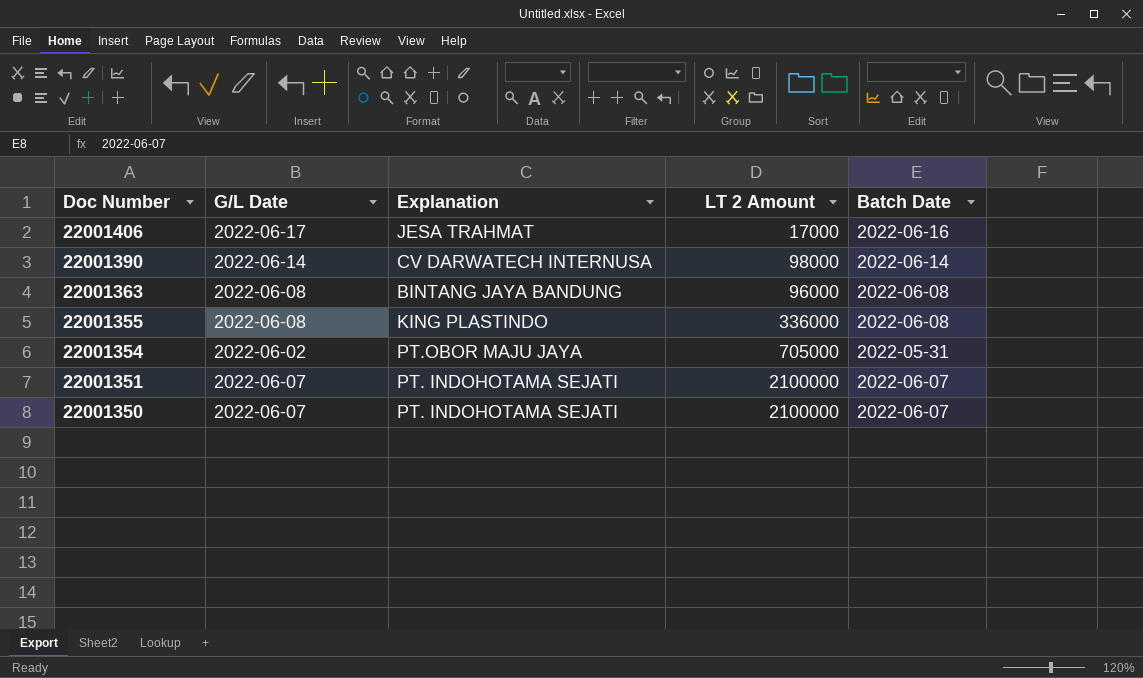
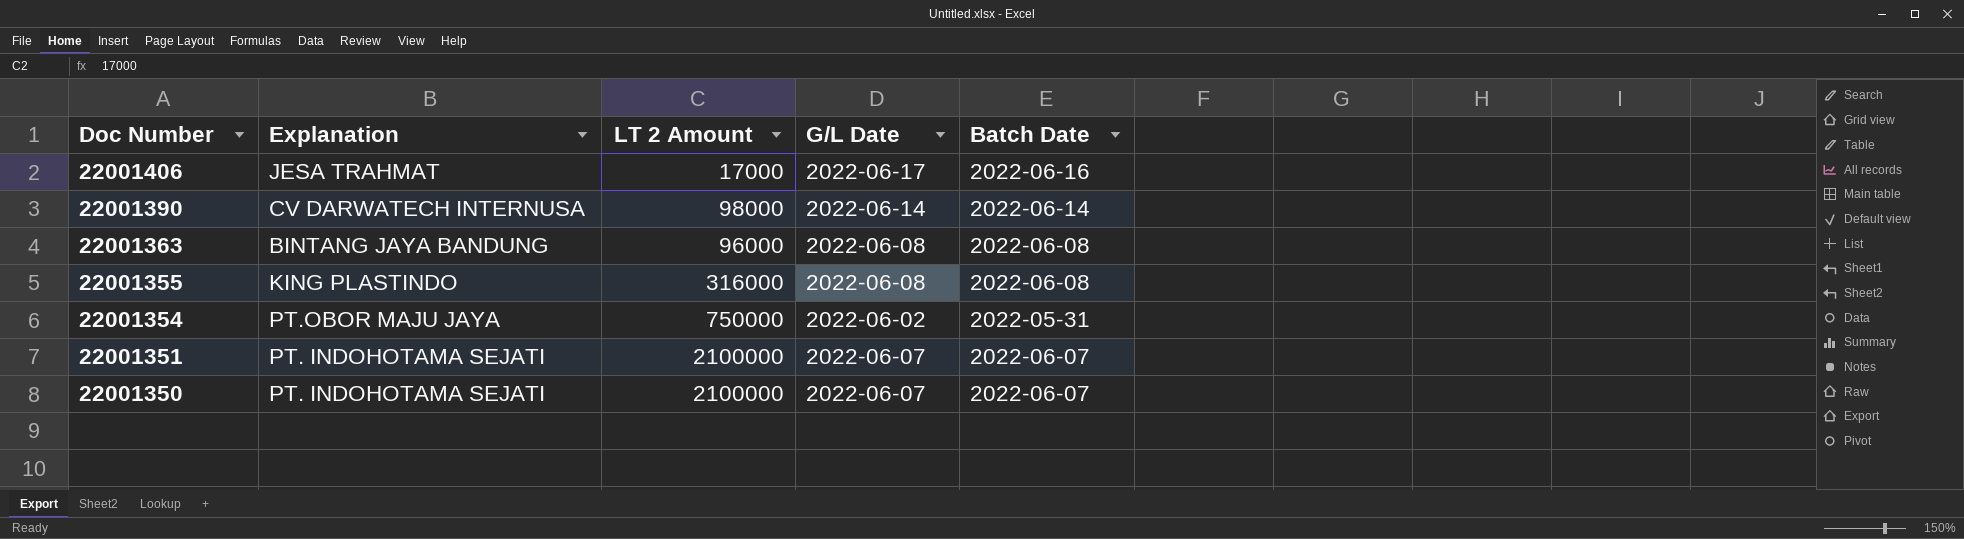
column G/L Date | position: 2 -> 4
22001355 | LT 2 Amount: 336000 -> 316000
22001354 | LT 2 Amount: 705000 -> 750000

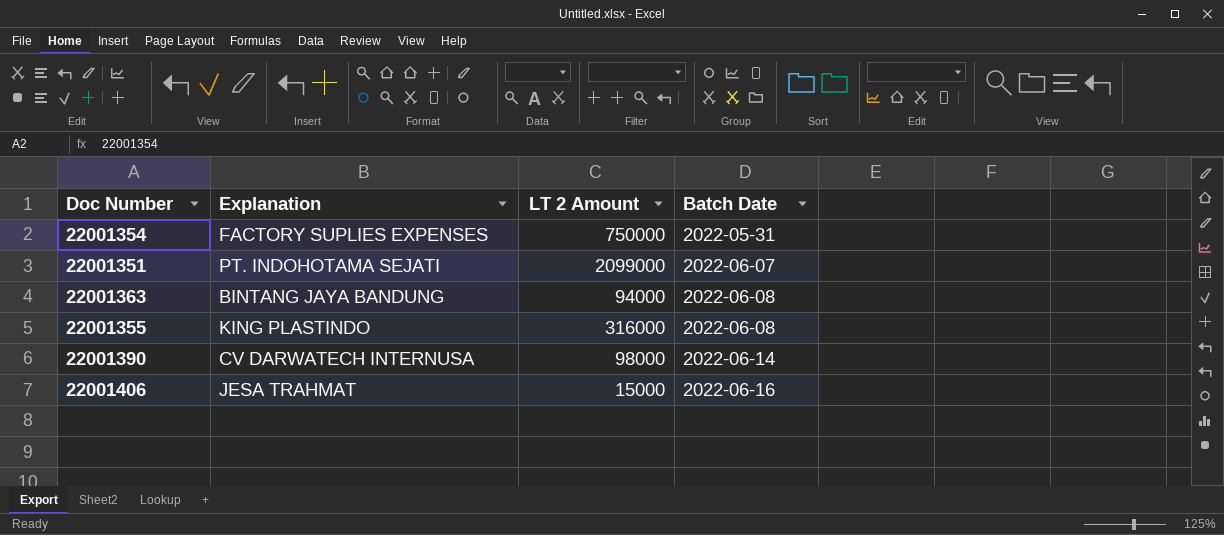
row order: Doc Number descending -> Batch Date ascending
column G/L Date | position: 4 -> none
row 22001350: PT. INDOHOTAMA SEJATI | 2100000 | 2022-06-07 | 2022-06-07 -> none
22001354 | Explanation: PT.OBOR MAJU JAYA -> FACTORY SUPLIES EXPENSES
22001351 | LT 2 Amount: 2100000 -> 2099000
22001363 | LT 2 Amount: 96000 -> 94000
22001406 | LT 2 Amount: 17000 -> 15000

